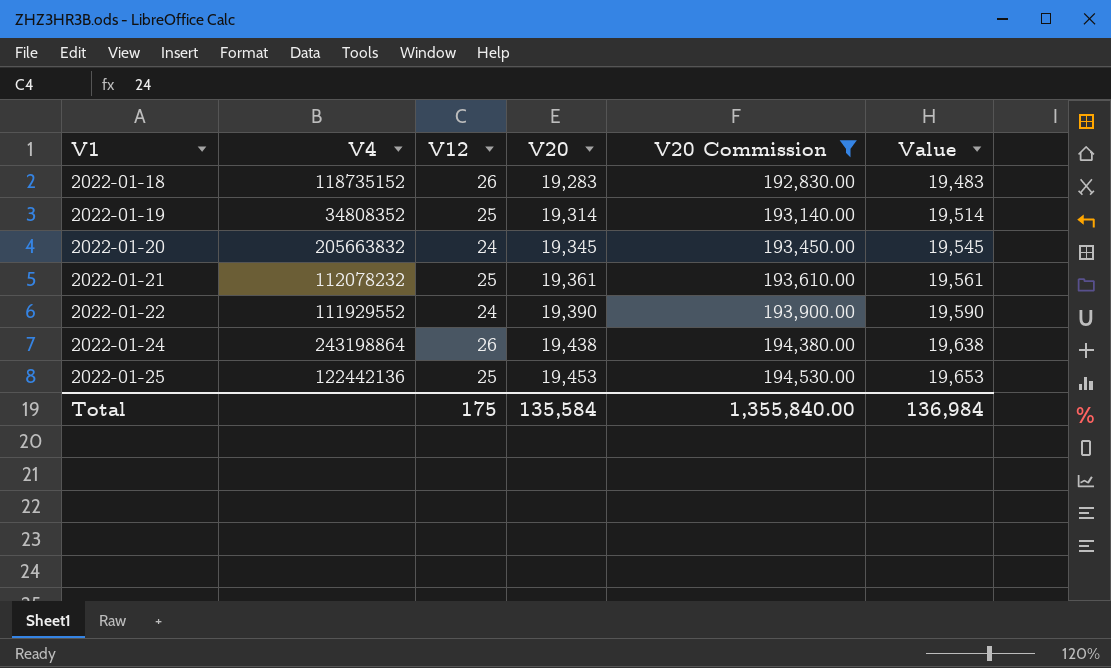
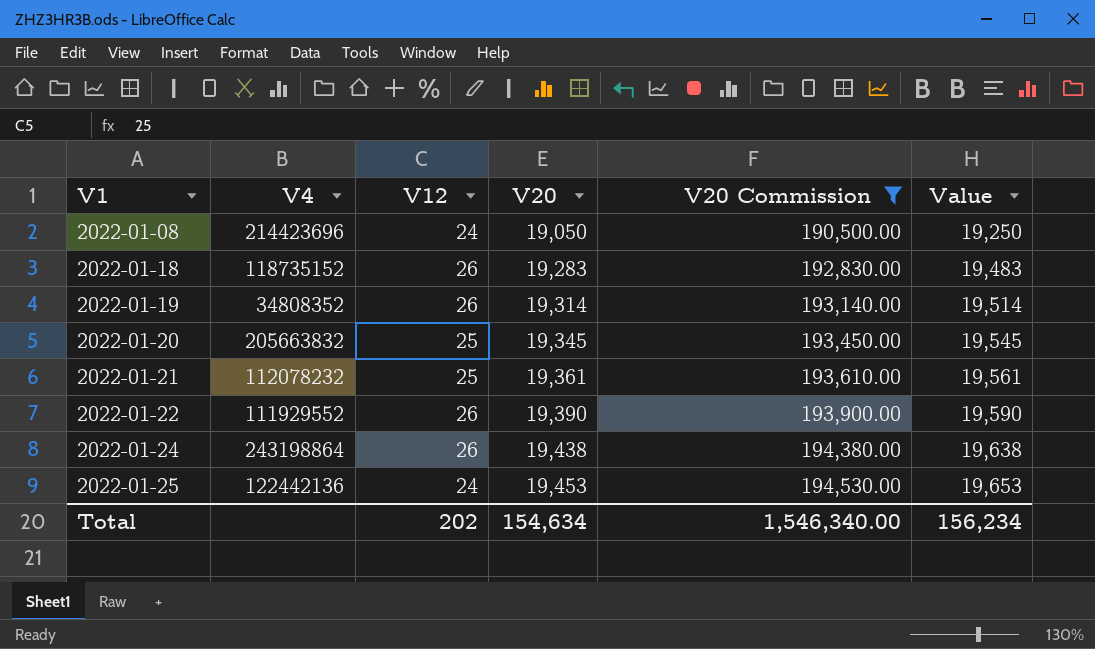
row 2022-01-08: none -> 214423696 | 24 | 19,050 | 190,500.00 | 19,250
2022-01-19 | V12: 25 -> 26
2022-01-20 | V12: 24 -> 25
2022-01-22 | V12: 24 -> 26
2022-01-25 | V12: 25 -> 24
Total | V12: 175 -> 202
Total | V20: 135,584 -> 154,634
Total | V20 Commission: 1,355,840.00 -> 1,546,340.00
Total | Value: 136,984 -> 156,234

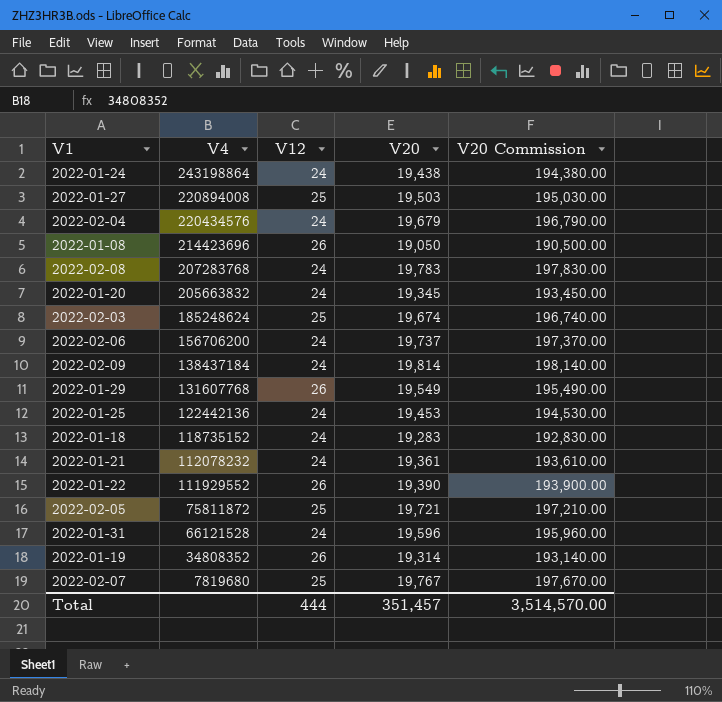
filter: V20 Commission <= 194,530.00 -> none
row order: V1 ascending -> V4 descending
column Value | formula: [V20] + 200 -> none
2022-01-24 | V12: 26 -> 24
2022-01-08 | V12: 24 -> 26
2022-01-20 | V12: 25 -> 24
2022-01-18 | V12: 26 -> 24
2022-01-21 | V12: 25 -> 24
Total | V12: 202 -> 444
Total | V20: 154,634 -> 351,457
Total | V20 Commission: 1,546,340.00 -> 3,514,570.00

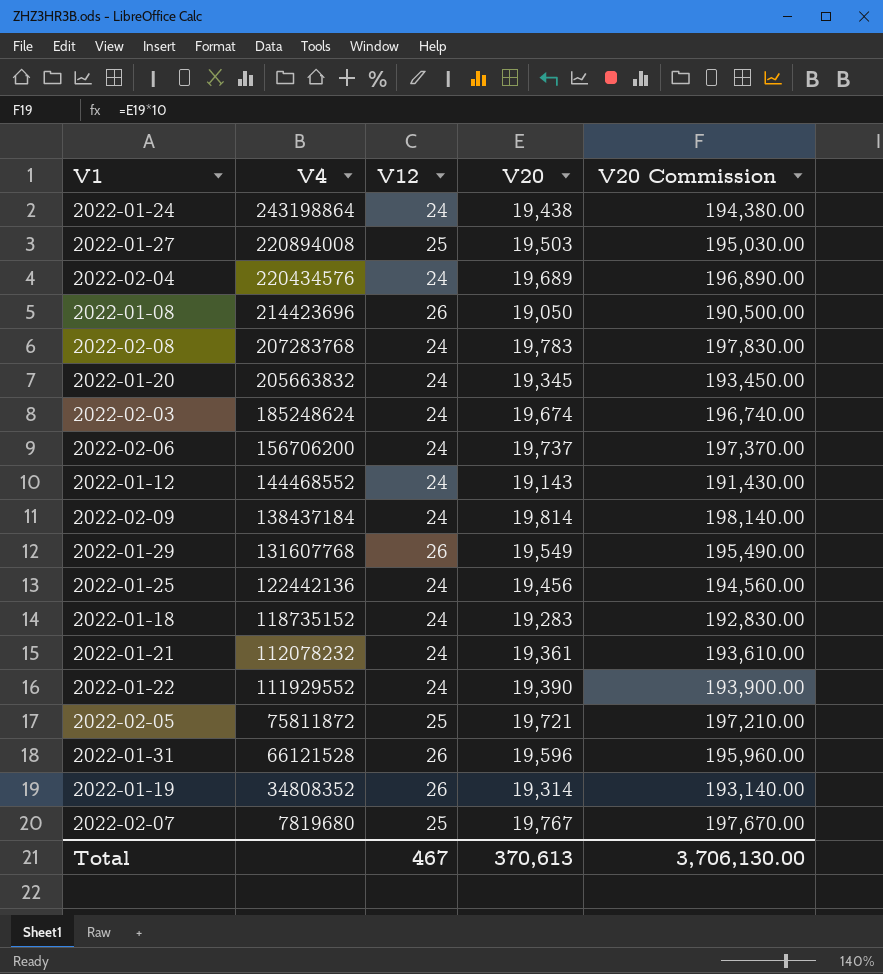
2022-02-04 | V20: 19,679 -> 19,689
2022-02-04 | V20 Commission: 196,790.00 -> 196,890.00
2022-02-03 | V12: 25 -> 24
row 2022-01-12: none -> 144468552 | 24 | 19,143 | 191,430.00
2022-01-25 | V20: 19,453 -> 19,456
2022-01-25 | V20 Commission: 194,530.00 -> 194,560.00
2022-01-22 | V12: 26 -> 24
2022-01-31 | V12: 24 -> 26
Total | V12: 444 -> 467
Total | V20: 351,457 -> 370,613
Total | V20 Commission: 3,514,570.00 -> 3,706,130.00

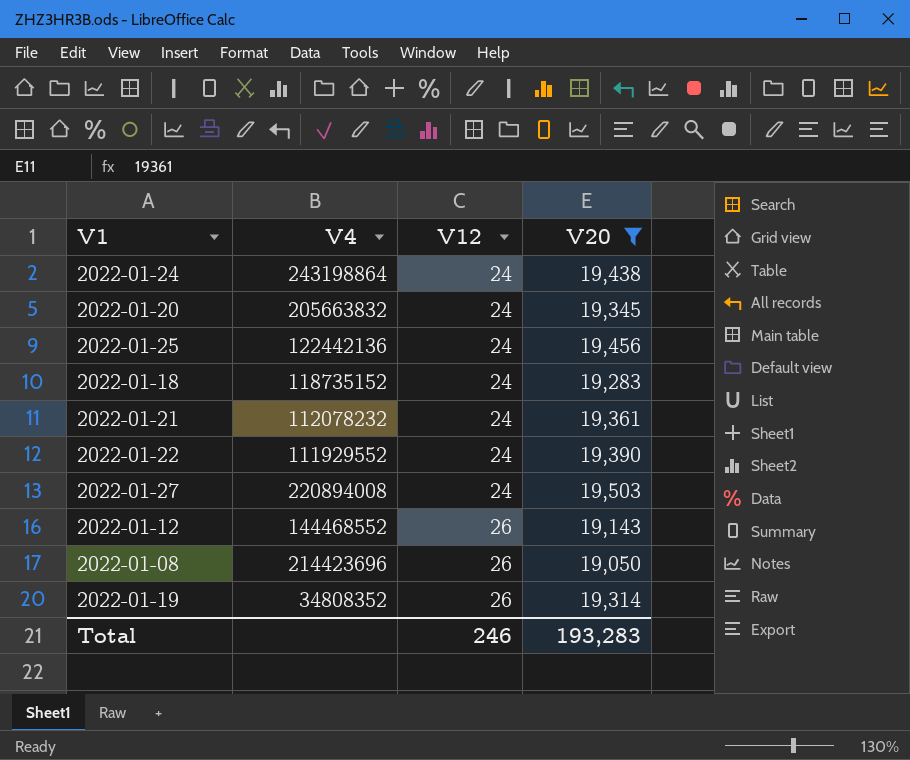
filter: none -> V20 <= 19,503
row order: V4 descending -> V12 ascending
column V20 Commission | formula: [V20] * 10 -> none
2022-01-27 | V12: 25 -> 24
2022-01-12 | V12: 24 -> 26
Total | V12: 467 -> 246
Total | V20: 370,613 -> 193,283

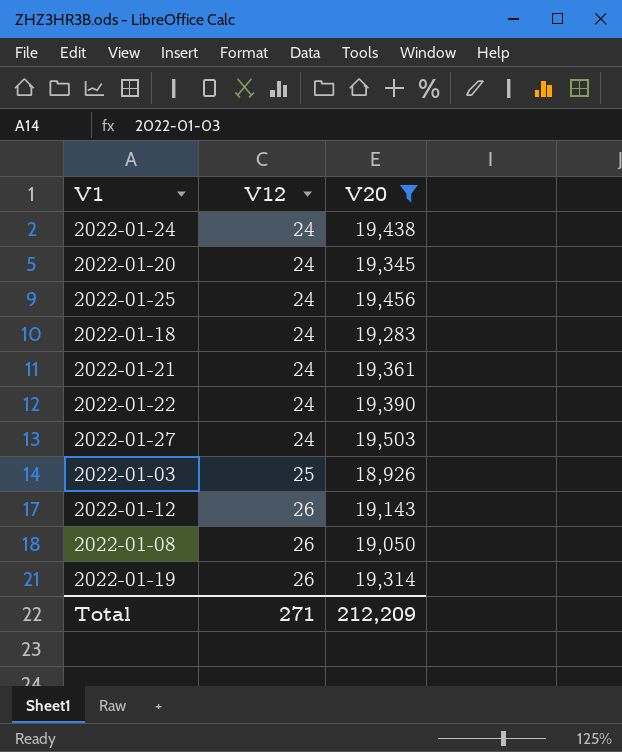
column V4 | position: 2 -> none
row 2022-01-03: none -> 25 | 18,926
Total | V12: 246 -> 271
Total | V20: 193,283 -> 212,209

